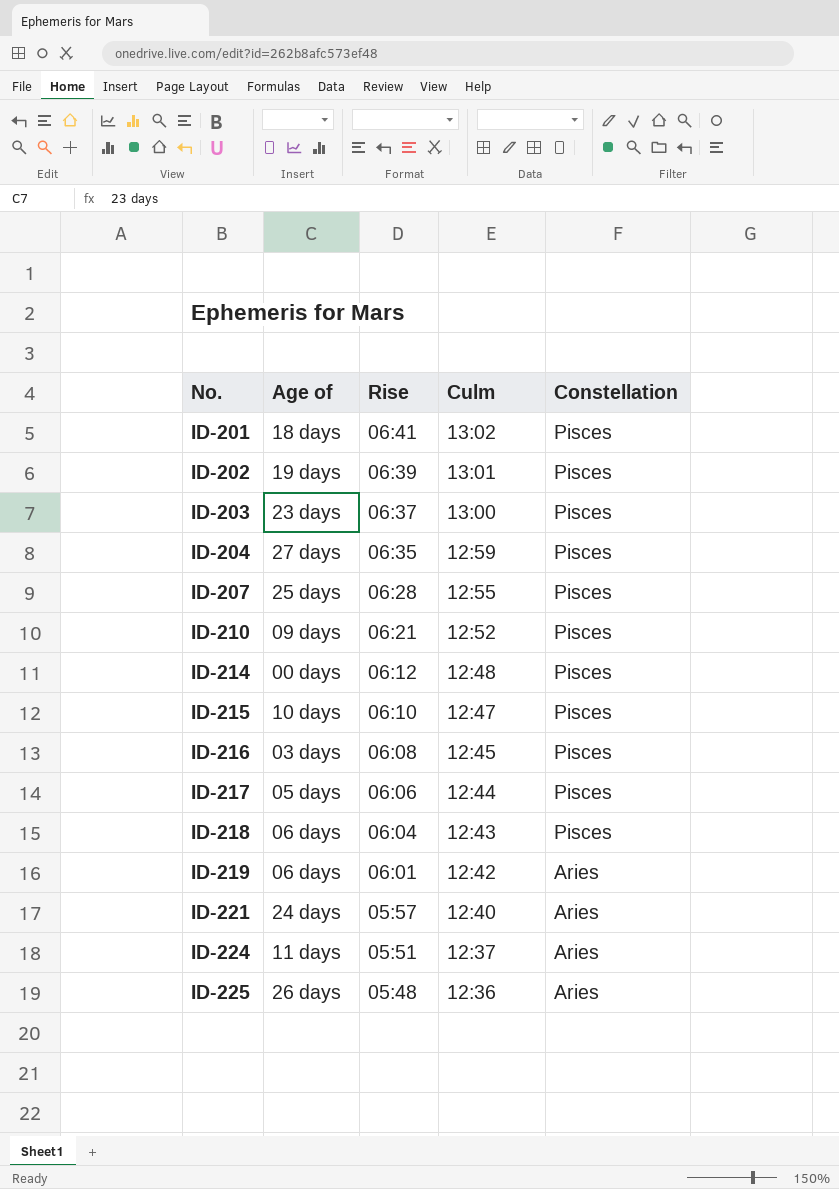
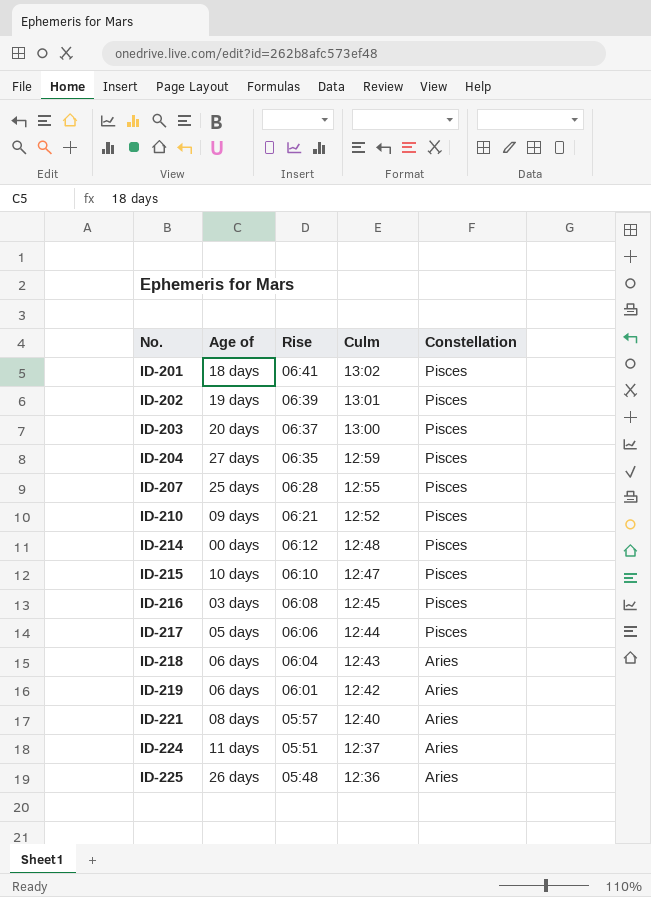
ID-203 | Age of: 23 days -> 20 days
ID-218 | Constellation: Pisces -> Aries
ID-221 | Age of: 24 days -> 08 days

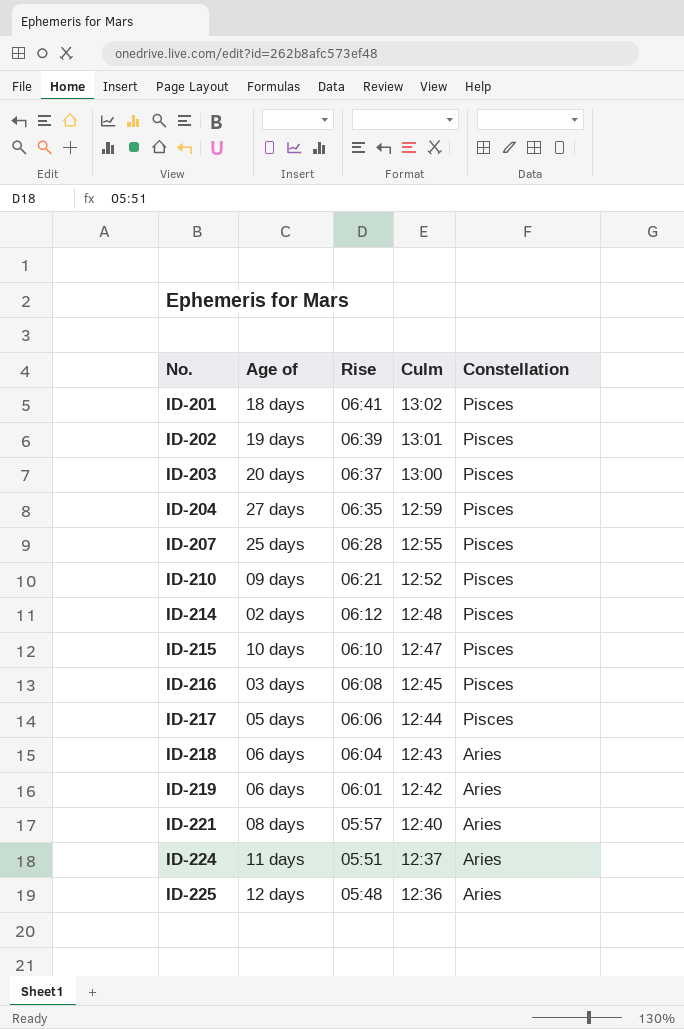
ID-214 | Age of: 00 days -> 02 days
ID-225 | Age of: 26 days -> 12 days

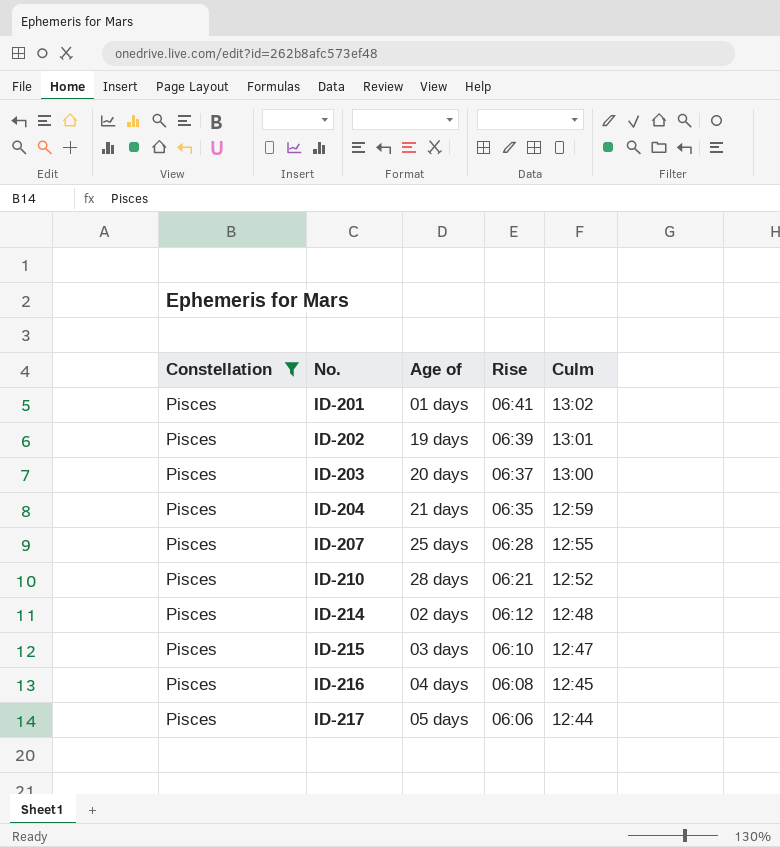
filter: none -> Constellation = Pisces
column Constellation | position: 5 -> 1
ID-201 | Age of: 18 days -> 01 days
ID-204 | Age of: 27 days -> 21 days
ID-210 | Age of: 09 days -> 28 days
ID-215 | Age of: 10 days -> 03 days
ID-216 | Age of: 03 days -> 04 days

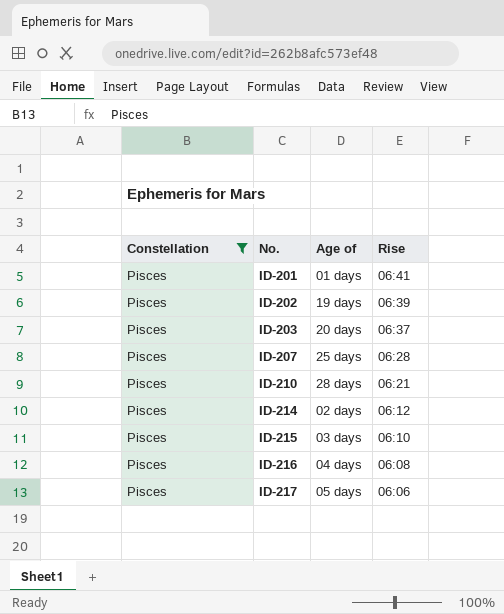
column Culm | position: 5 -> none
row ID-204: Pisces | 21 days | 06:35 | 12:59 -> none

